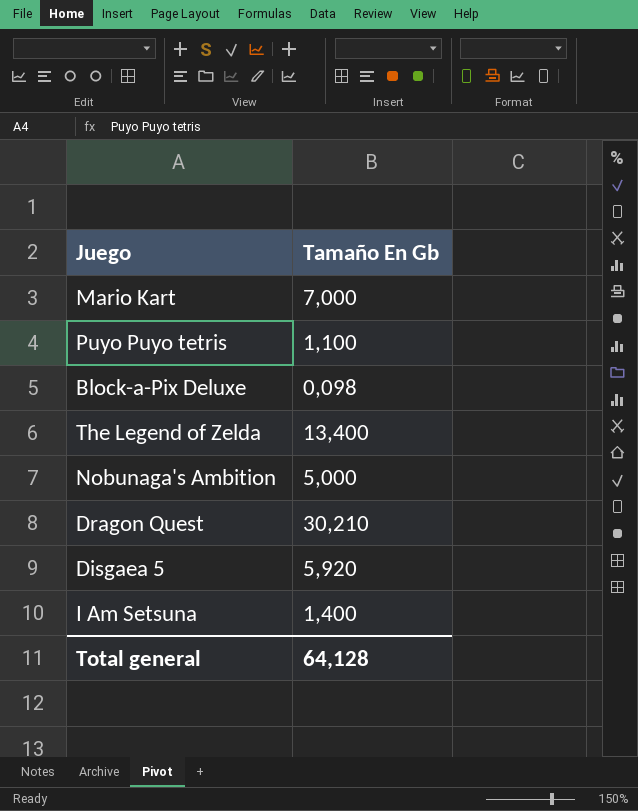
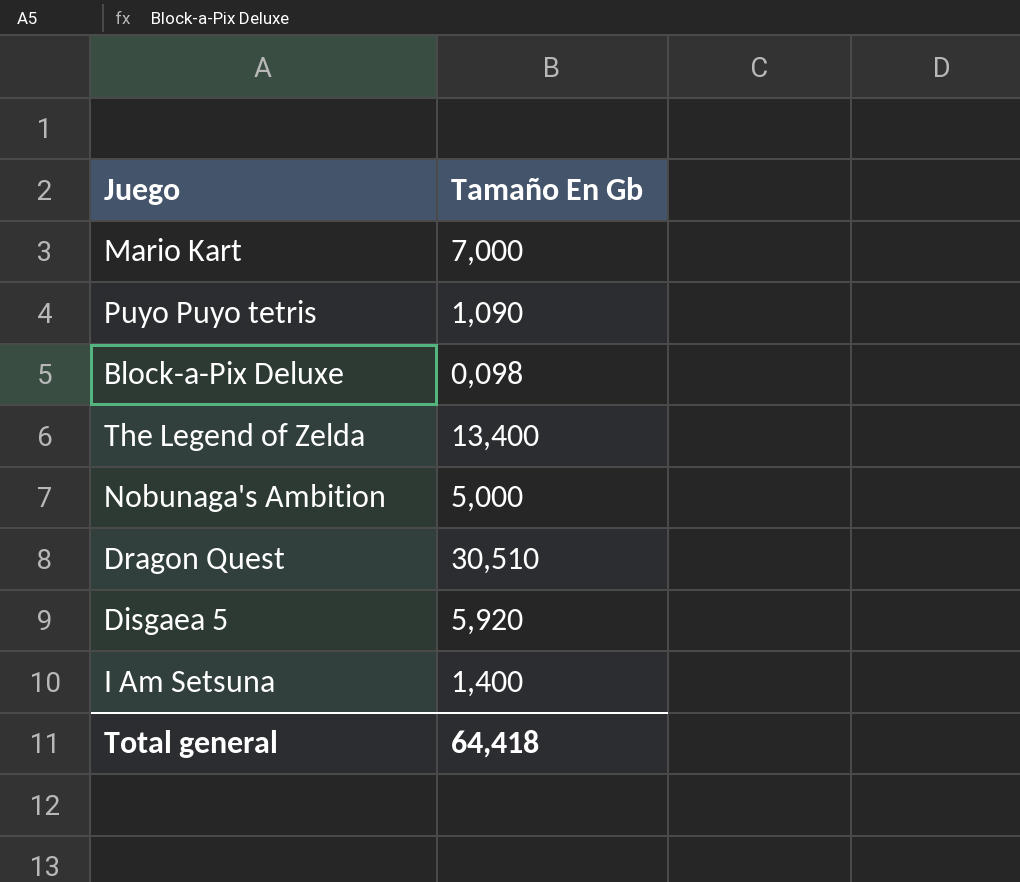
Puyo Puyo tetris | Tamaño En Gb: 1,100 -> 1,090
Dragon Quest | Tamaño En Gb: 30,210 -> 30,510
Total general | Tamaño En Gb: 64,128 -> 64,418

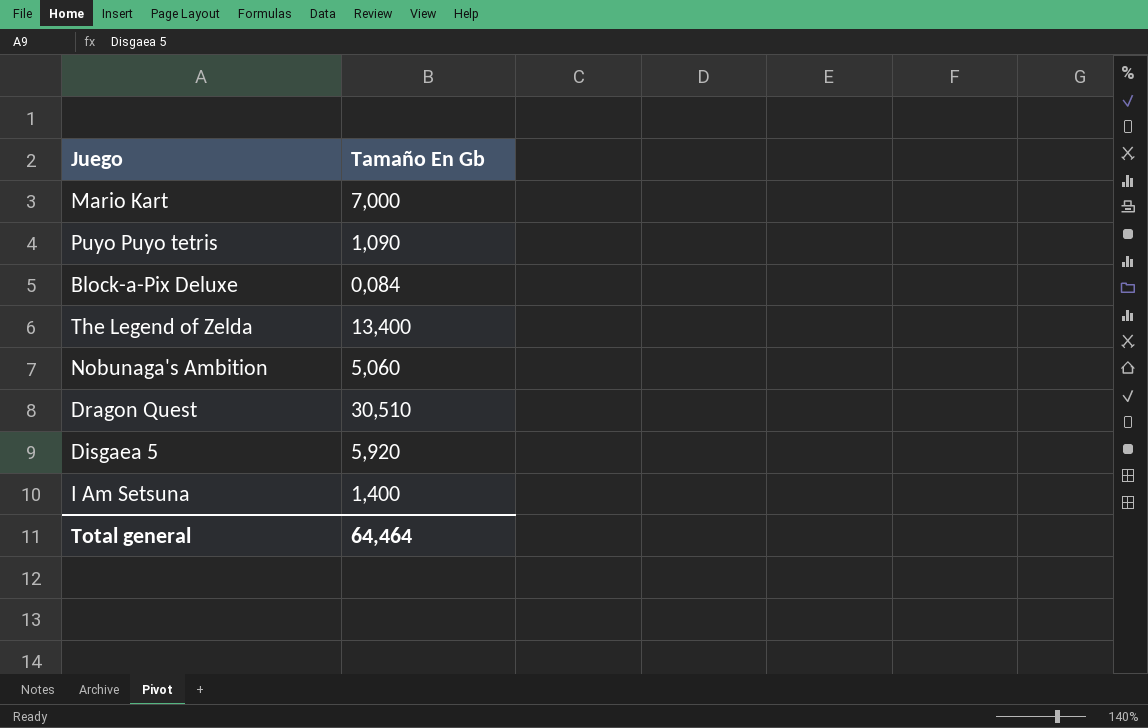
Block-a-Pix Deluxe | Tamaño En Gb: 0,098 -> 0,084
Nobunaga's Ambition | Tamaño En Gb: 5,000 -> 5,060
Total general | Tamaño En Gb: 64,418 -> 64,464

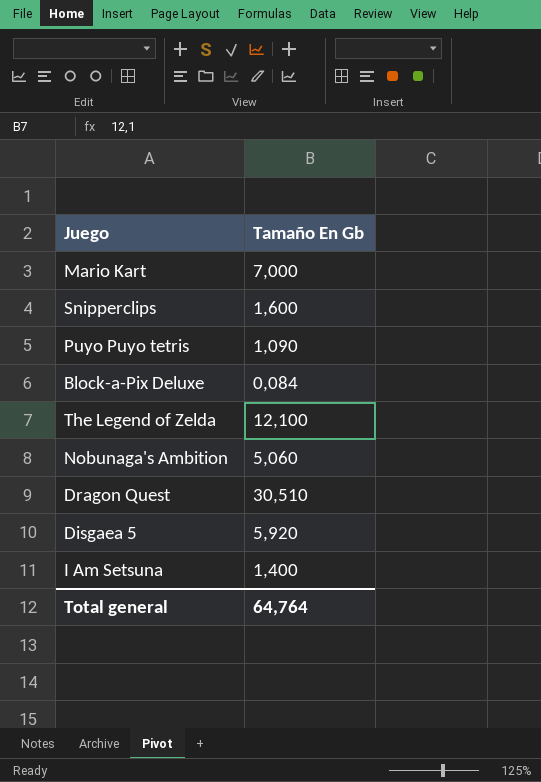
row Snipperclips: none -> 1,600
The Legend of Zelda | Tamaño En Gb: 13,400 -> 12,100
Total general | Tamaño En Gb: 64,464 -> 64,764

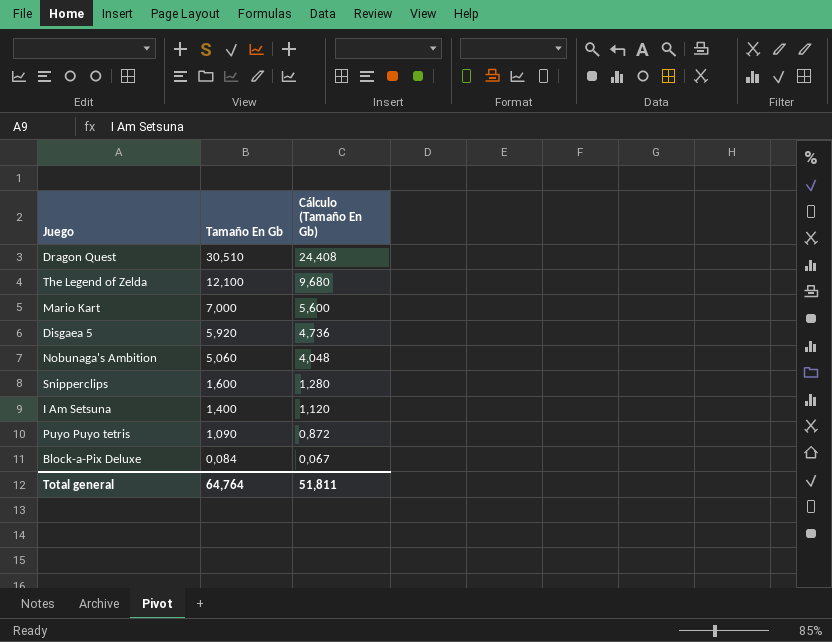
row order: none -> Tamaño En Gb descending
column Cálculo (Tamaño En Gb) | formula: none -> [Tamaño En Gb] * 0,8

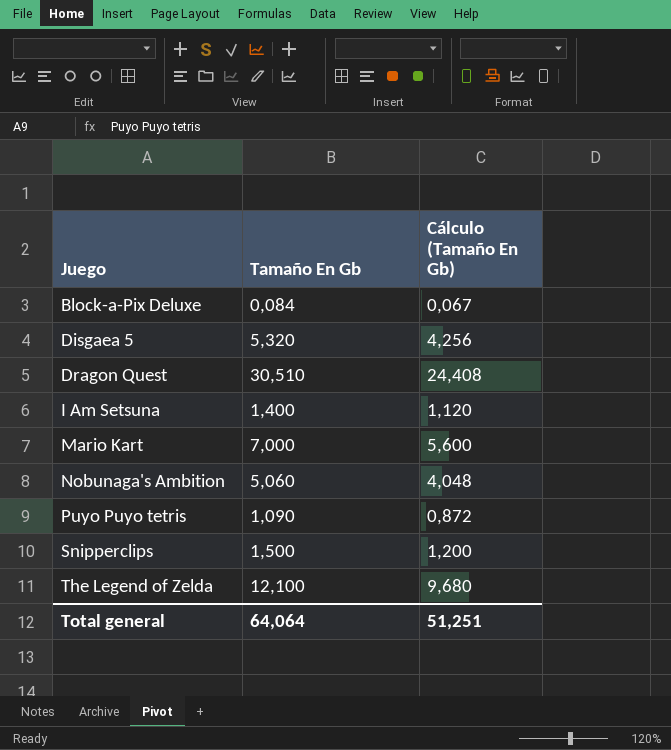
row order: Tamaño En Gb descending -> Juego ascending
Disgaea 5 | Tamaño En Gb: 5,920 -> 5,320
Disgaea 5 | Cálculo (Tamaño En Gb): 4,736 -> 4,256
Snipperclips | Tamaño En Gb: 1,600 -> 1,500
Snipperclips | Cálculo (Tamaño En Gb): 1,280 -> 1,200
Total general | Tamaño En Gb: 64,764 -> 64,064
Total general | Cálculo (Tamaño En Gb): 51,811 -> 51,251

